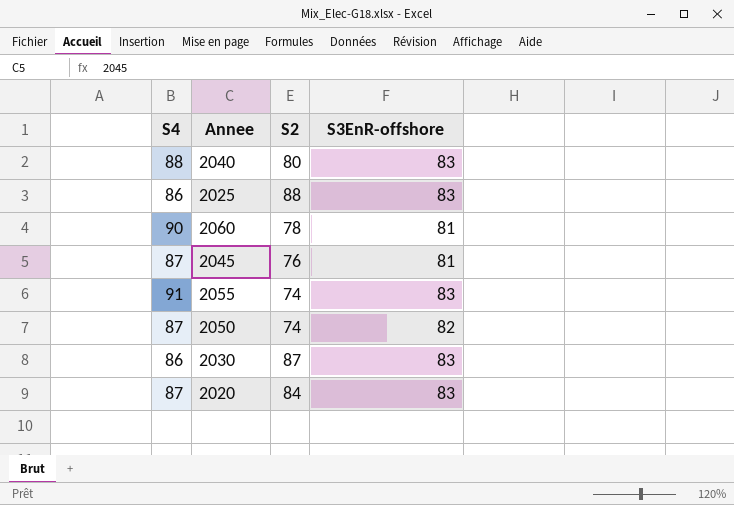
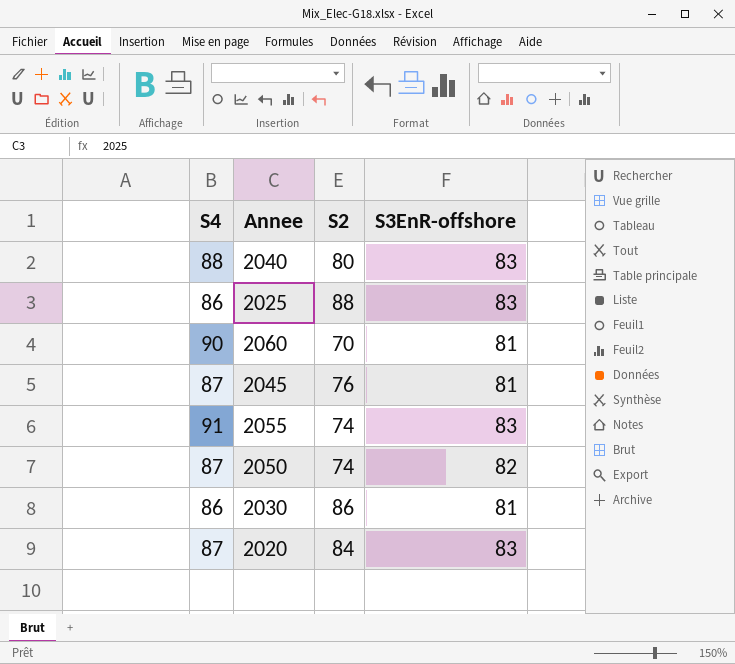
2060 | S2: 78 -> 70
2030 | S2: 87 -> 86
2030 | S3EnR-offshore: 83 -> 81

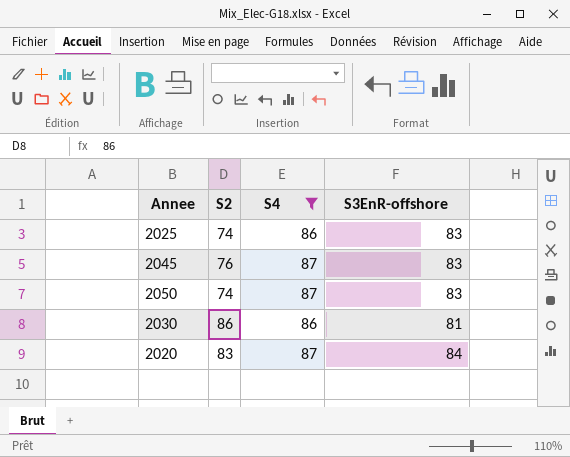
filter: none -> S4 <= 87
column S4 | position: 1 -> 3
2025 | S2: 88 -> 74
2045 | S3EnR-offshore: 81 -> 83
2050 | S3EnR-offshore: 82 -> 83
2020 | S2: 84 -> 83
2020 | S3EnR-offshore: 83 -> 84

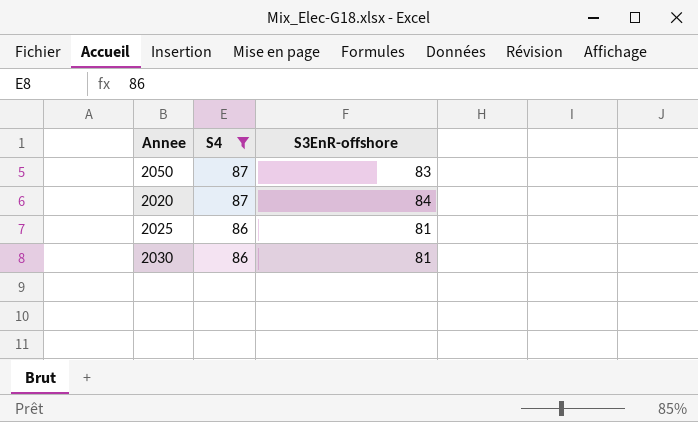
row order: none -> S4 descending
column S2 | position: 2 -> none
row 2045: 76 | 87 | 83 -> none
2025 | S3EnR-offshore: 83 -> 81

